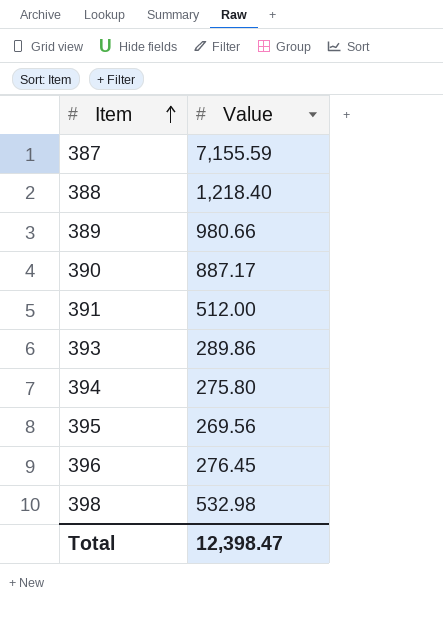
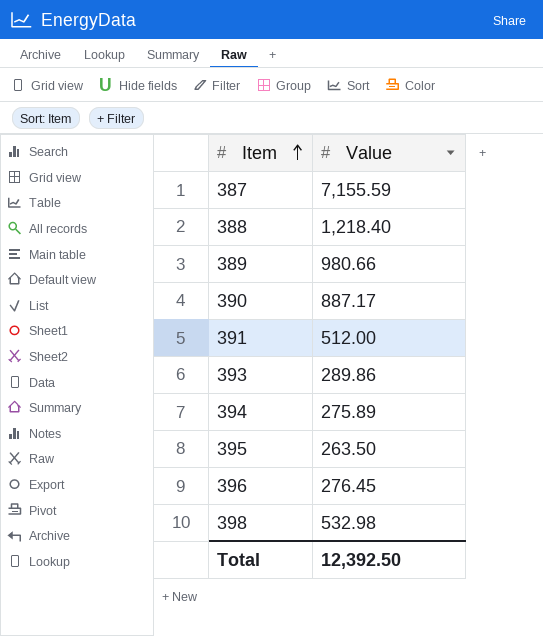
394 | Value: 275.80 -> 275.89
395 | Value: 269.56 -> 263.50
Total | Value: 12,398.47 -> 12,392.50

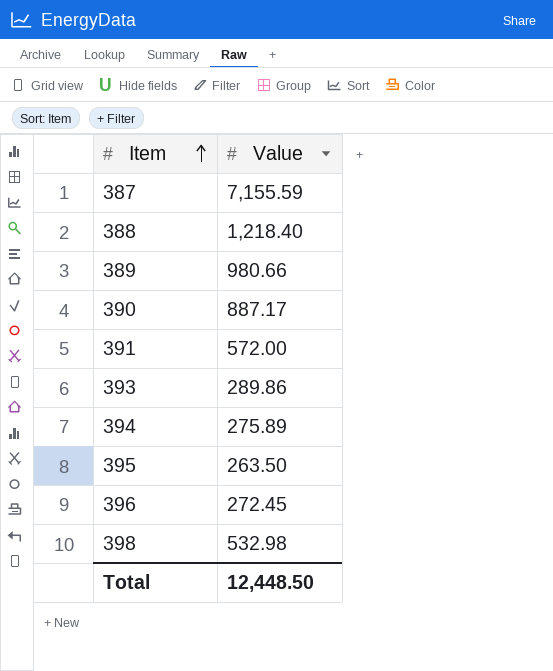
391 | Value: 512.00 -> 572.00
396 | Value: 276.45 -> 272.45
Total | Value: 12,392.50 -> 12,448.50

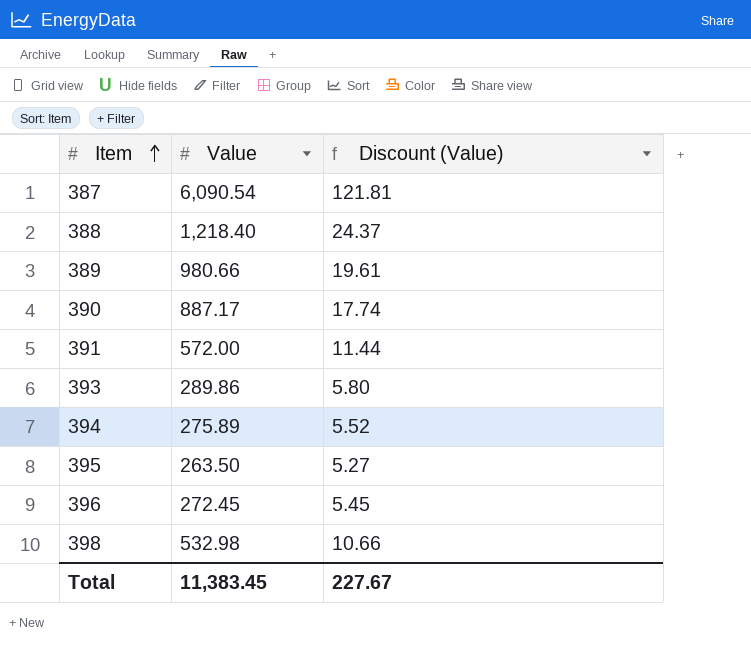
column Discount (Value) | formula: none -> [Value] * 0.02
387 | Value: 7,155.59 -> 6,090.54
Total | Value: 12,448.50 -> 11,383.45

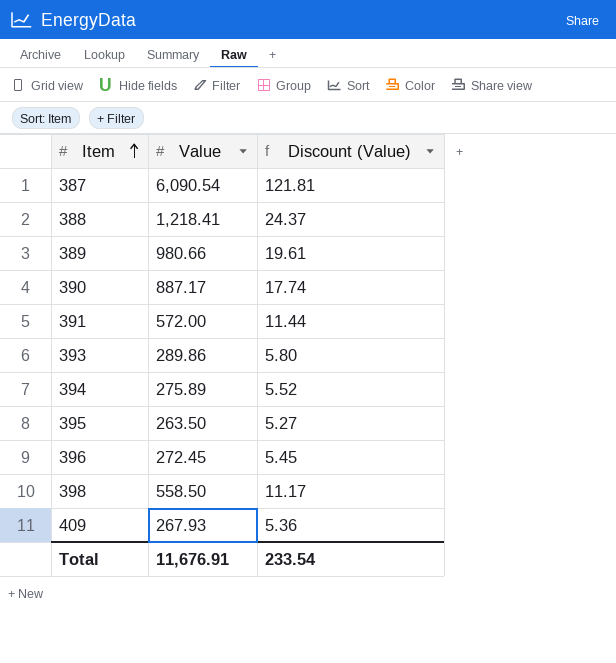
388 | Value: 1,218.40 -> 1,218.41
398 | Value: 532.98 -> 558.50
398 | Discount (Value): 10.66 -> 11.17
row 409: none -> 267.93 | 5.36
Total | Value: 11,383.45 -> 11,676.91
Total | Discount (Value): 227.67 -> 233.54

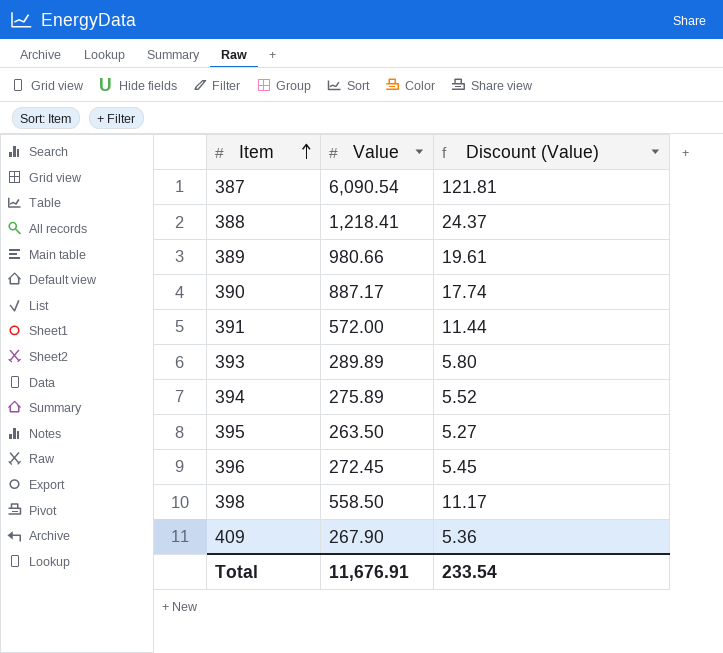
393 | Value: 289.86 -> 289.89
409 | Value: 267.93 -> 267.90

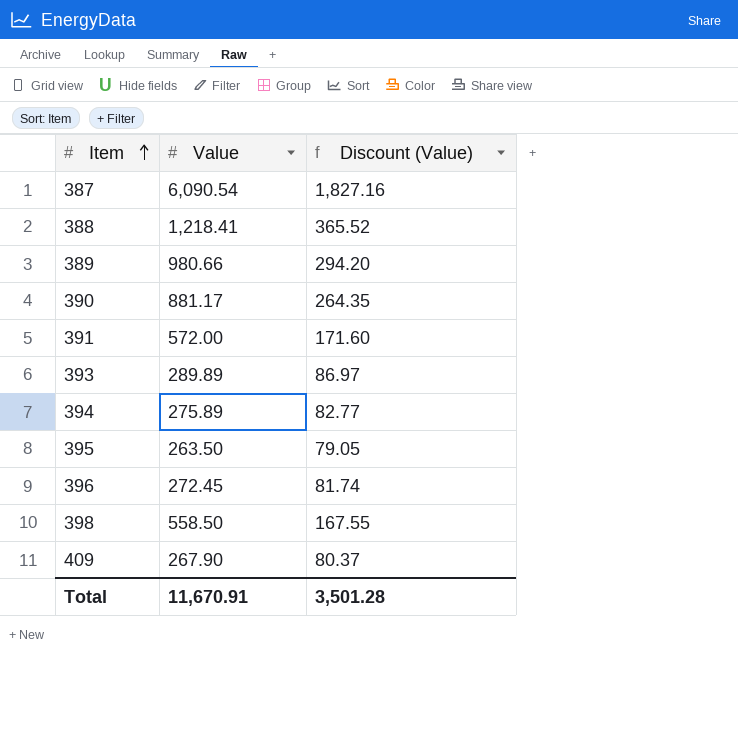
column Discount (Value) | formula: [Value] * 0.02 -> [Value] * 0.3
390 | Value: 887.17 -> 881.17
Total | Value: 11,676.91 -> 11,670.91
Total | Discount (Value): 233.54 -> 3,501.28

